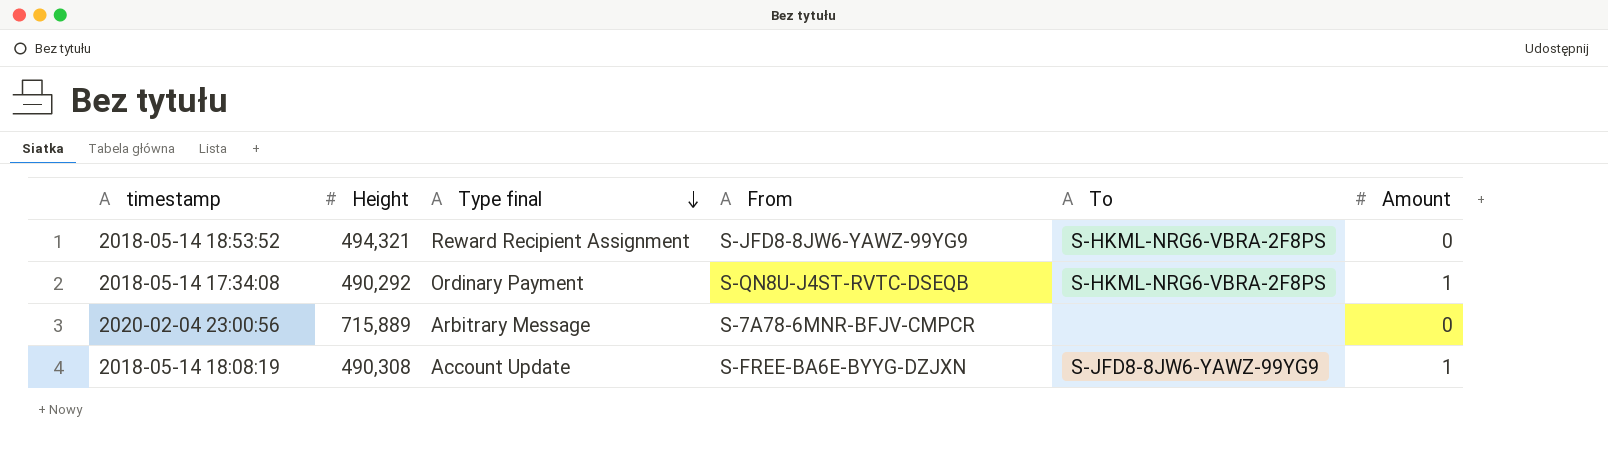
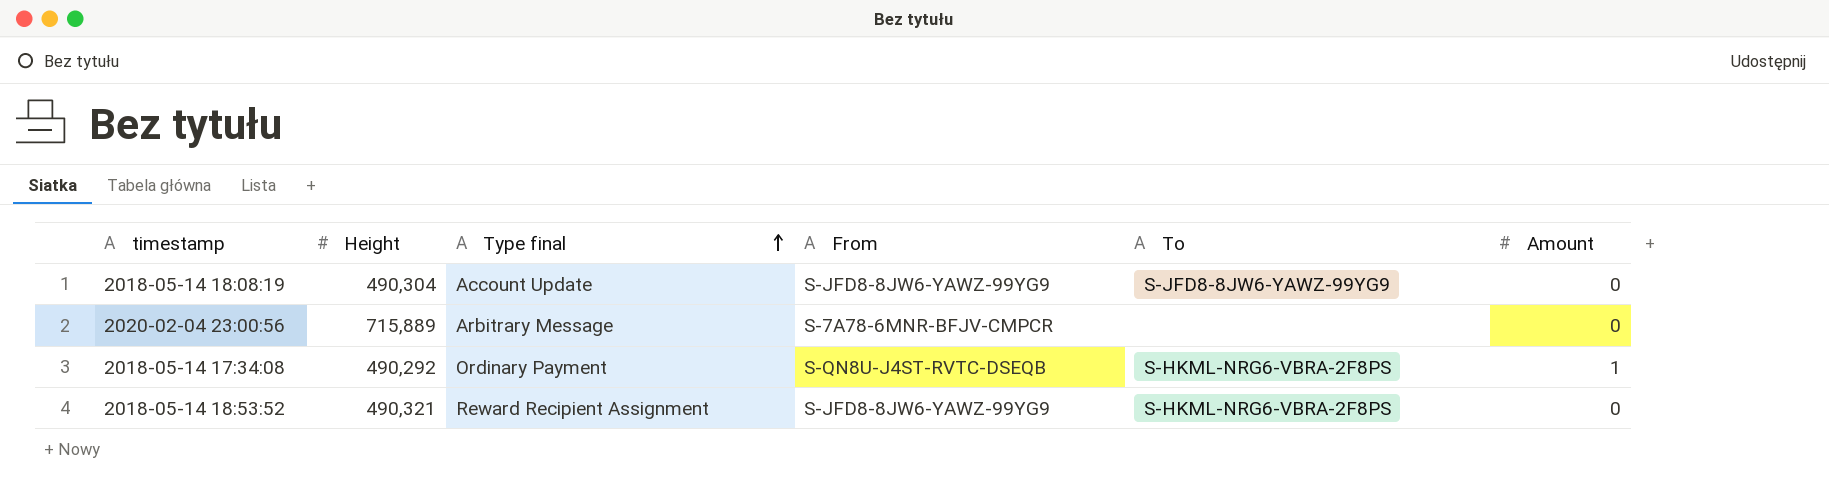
row order: Type final descending -> Type final ascending
2018-05-14 18:08:19 | Height: 490,308 -> 490,304
2018-05-14 18:08:19 | From: S-FREE-BA6E-BYYG-DZJXN -> S-JFD8-8JW6-YAWZ-99YG9
2018-05-14 18:08:19 | Amount: 1 -> 0
2018-05-14 18:53:52 | Height: 494,321 -> 490,321

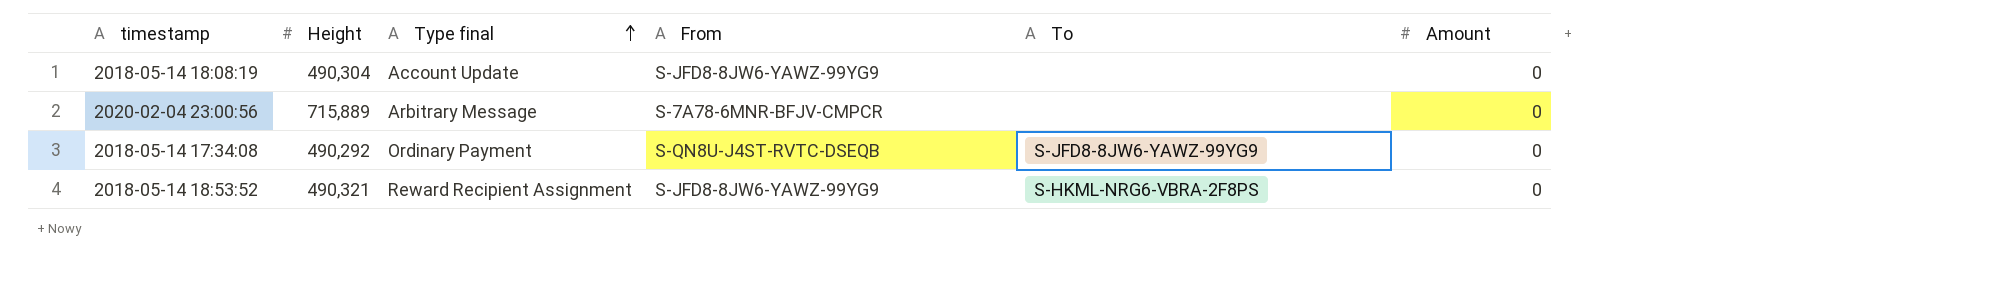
2018-05-14 18:08:19 | To: S-JFD8-8JW6-YAWZ-99YG9 -> none
2018-05-14 17:34:08 | To: S-HKML-NRG6-VBRA-2F8PS -> S-JFD8-8JW6-YAWZ-99YG9
2018-05-14 17:34:08 | Amount: 1 -> 0

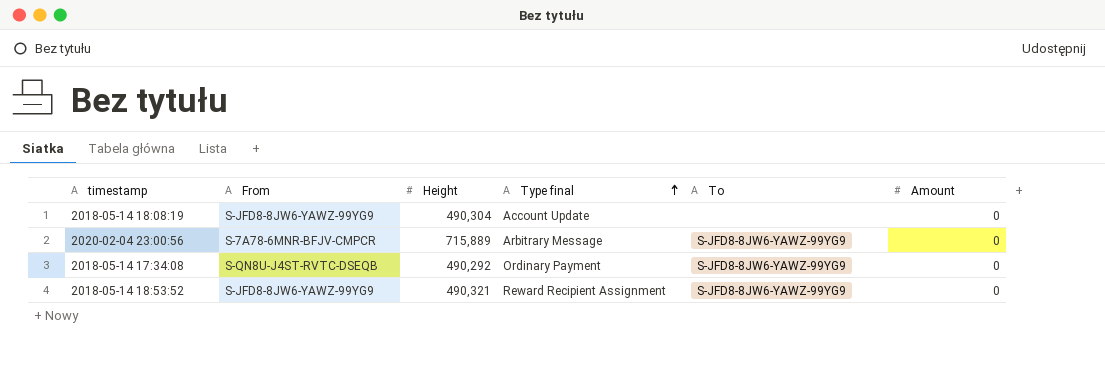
column From | position: 4 -> 2
2020-02-04 23:00:56 | To: none -> S-JFD8-8JW6-YAWZ-99YG9
2018-05-14 18:53:52 | To: S-HKML-NRG6-VBRA-2F8PS -> S-JFD8-8JW6-YAWZ-99YG9

